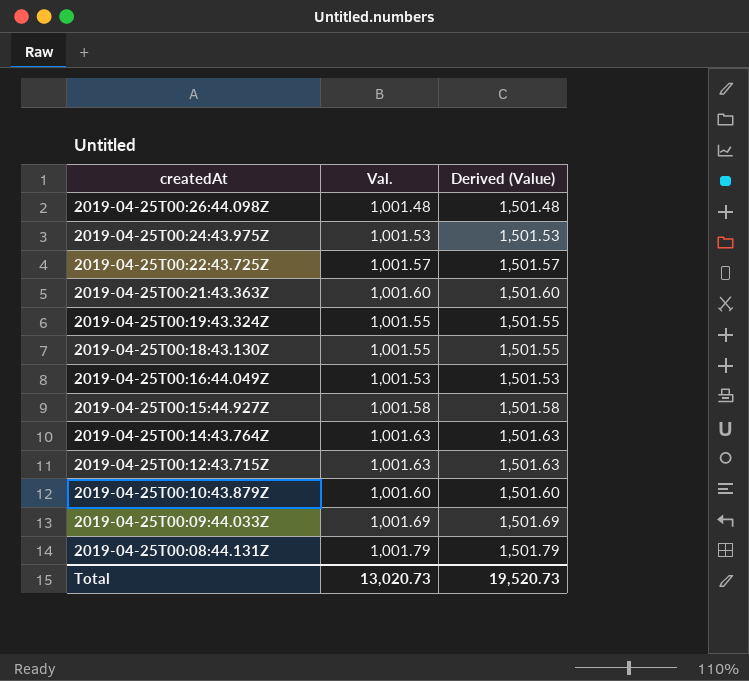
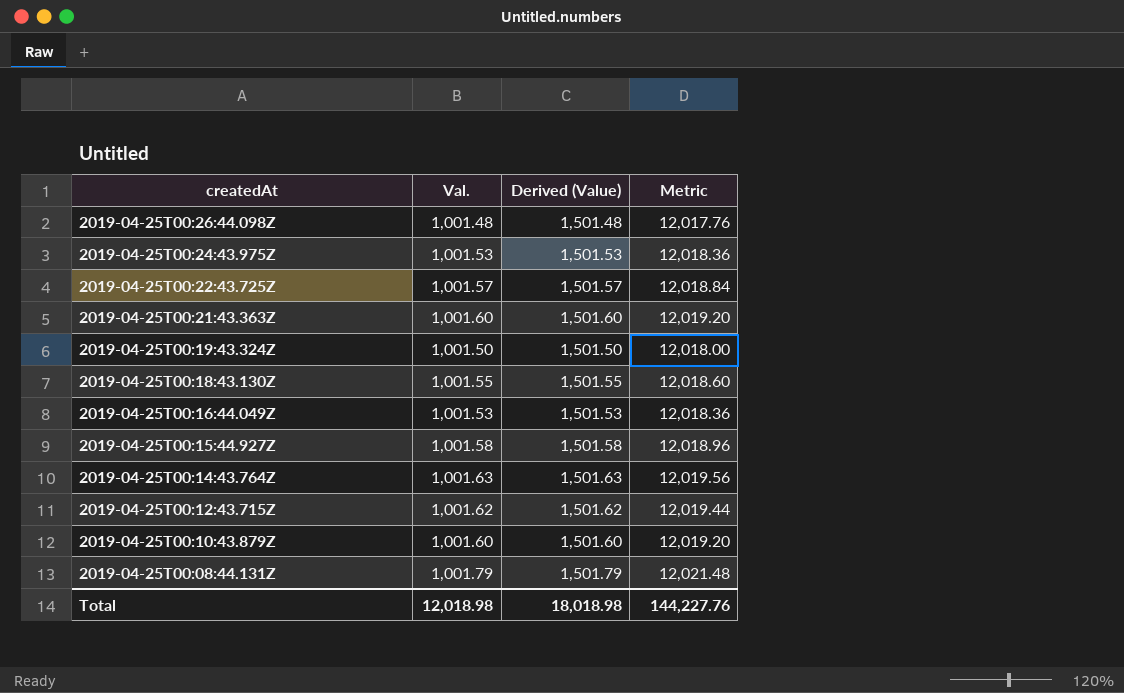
column Metric | formula: none -> [Val.] * 12
row 2019-04-25T00:09:44.033Z: 1,001.69 | 1,501.69 -> none
2019-04-25T00:19:43.324Z | Val.: 1,001.55 -> 1,001.50
2019-04-25T00:19:43.324Z | Derived (Value): 1,501.55 -> 1,501.50
2019-04-25T00:12:43.715Z | Val.: 1,001.63 -> 1,001.62
2019-04-25T00:12:43.715Z | Derived (Value): 1,501.63 -> 1,501.62
Total | Val.: 13,020.73 -> 12,018.98
Total | Derived (Value): 19,520.73 -> 18,018.98

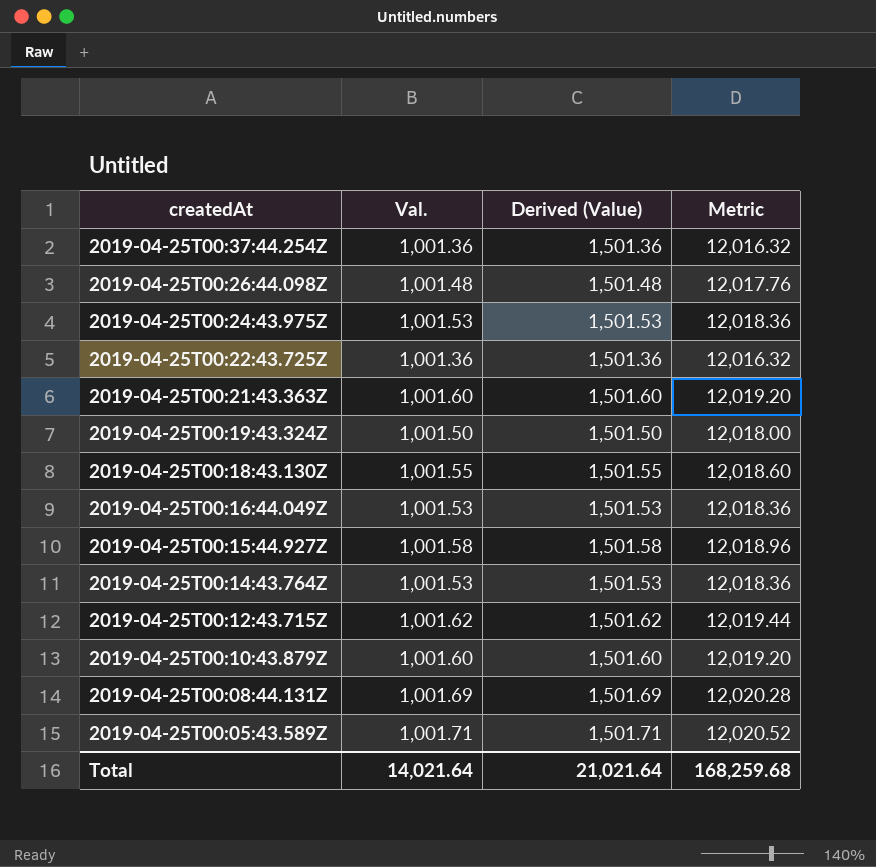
row 2019-04-25T00:37:44.254Z: none -> 1,001.36 | 1,501.36 | 12,016.32
2019-04-25T00:22:43.725Z | Val.: 1,001.57 -> 1,001.36
2019-04-25T00:22:43.725Z | Derived (Value): 1,501.57 -> 1,501.36
2019-04-25T00:22:43.725Z | Metric: 12,018.84 -> 12,016.32
2019-04-25T00:14:43.764Z | Val.: 1,001.63 -> 1,001.53
2019-04-25T00:14:43.764Z | Derived (Value): 1,501.63 -> 1,501.53
2019-04-25T00:14:43.764Z | Metric: 12,019.56 -> 12,018.36
2019-04-25T00:08:44.131Z | Val.: 1,001.79 -> 1,001.69
2019-04-25T00:08:44.131Z | Derived (Value): 1,501.79 -> 1,501.69
2019-04-25T00:08:44.131Z | Metric: 12,021.48 -> 12,020.28
row 2019-04-25T00:05:43.589Z: none -> 1,001.71 | 1,501.71 | 12,020.52
Total | Val.: 12,018.98 -> 14,021.64
Total | Derived (Value): 18,018.98 -> 21,021.64
Total | Metric: 144,227.76 -> 168,259.68

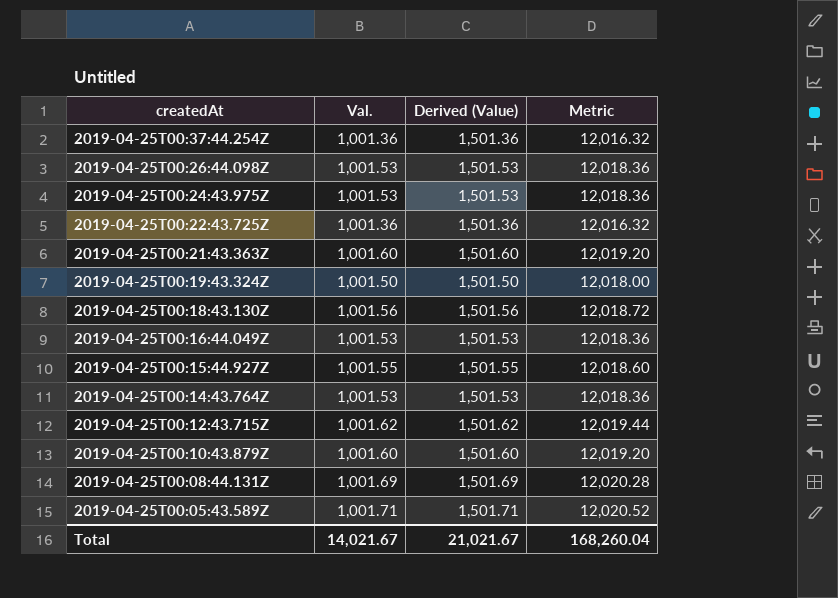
2019-04-25T00:26:44.098Z | Val.: 1,001.48 -> 1,001.53
2019-04-25T00:26:44.098Z | Derived (Value): 1,501.48 -> 1,501.53
2019-04-25T00:26:44.098Z | Metric: 12,017.76 -> 12,018.36
2019-04-25T00:18:43.130Z | Val.: 1,001.55 -> 1,001.56
2019-04-25T00:18:43.130Z | Derived (Value): 1,501.55 -> 1,501.56
2019-04-25T00:18:43.130Z | Metric: 12,018.60 -> 12,018.72
2019-04-25T00:15:44.927Z | Val.: 1,001.58 -> 1,001.55
2019-04-25T00:15:44.927Z | Derived (Value): 1,501.58 -> 1,501.55
2019-04-25T00:15:44.927Z | Metric: 12,018.96 -> 12,018.60
Total | Val.: 14,021.64 -> 14,021.67
Total | Derived (Value): 21,021.64 -> 21,021.67
Total | Metric: 168,259.68 -> 168,260.04

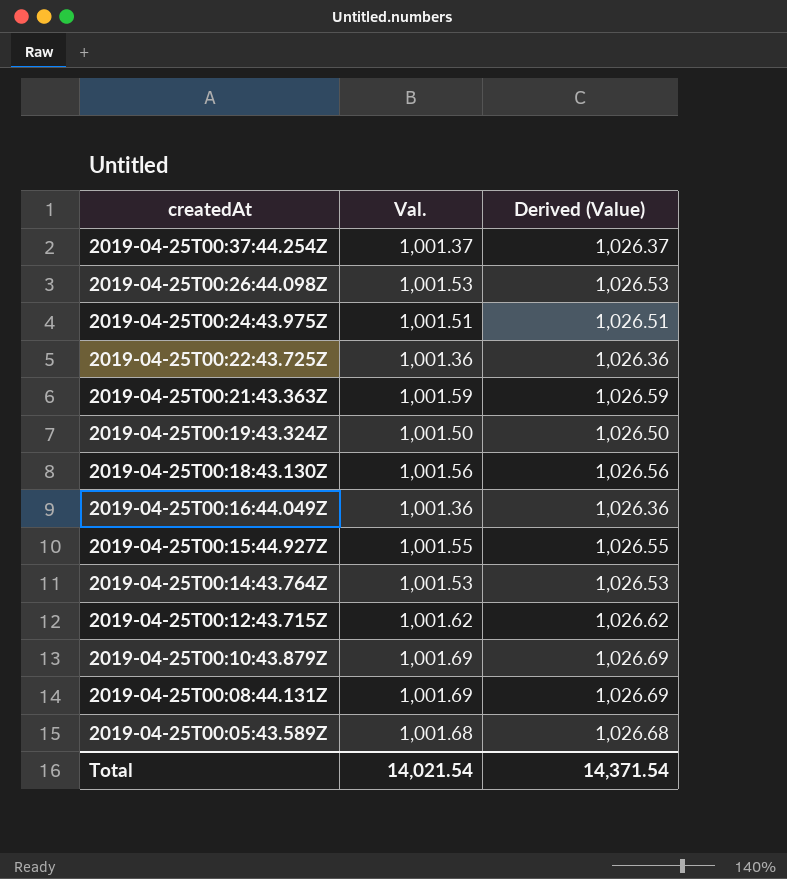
column Metric | formula: [Val.] * 12 -> none
column Derived (Value) | formula: [Val.] + 500 -> [Val.] + 25
2019-04-25T00:37:44.254Z | Val.: 1,001.36 -> 1,001.37
2019-04-25T00:24:43.975Z | Val.: 1,001.53 -> 1,001.51
2019-04-25T00:21:43.363Z | Val.: 1,001.60 -> 1,001.59
2019-04-25T00:16:44.049Z | Val.: 1,001.53 -> 1,001.36
2019-04-25T00:10:43.879Z | Val.: 1,001.60 -> 1,001.69
2019-04-25T00:05:43.589Z | Val.: 1,001.71 -> 1,001.68
Total | Val.: 14,021.67 -> 14,021.54
Total | Derived (Value): 21,021.67 -> 14,371.54

